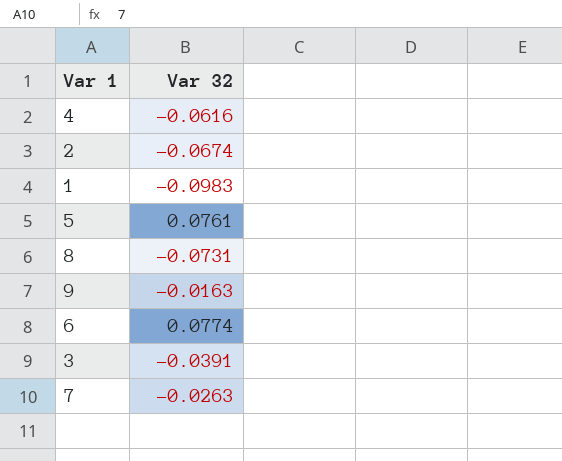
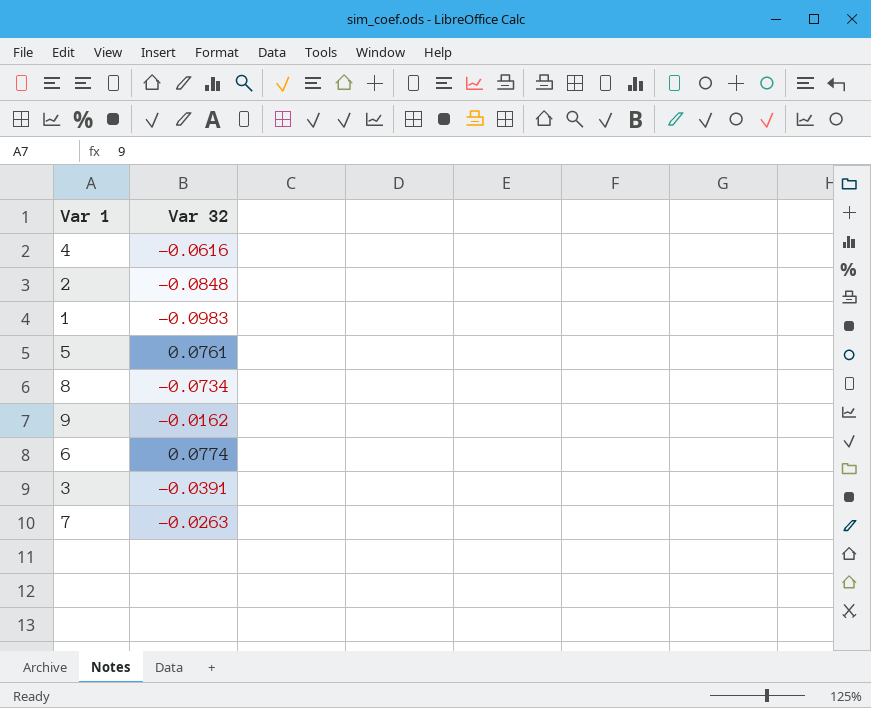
2 | Var 32: -0.0674 -> -0.0848
8 | Var 32: -0.0731 -> -0.0734
9 | Var 32: -0.0163 -> -0.0162

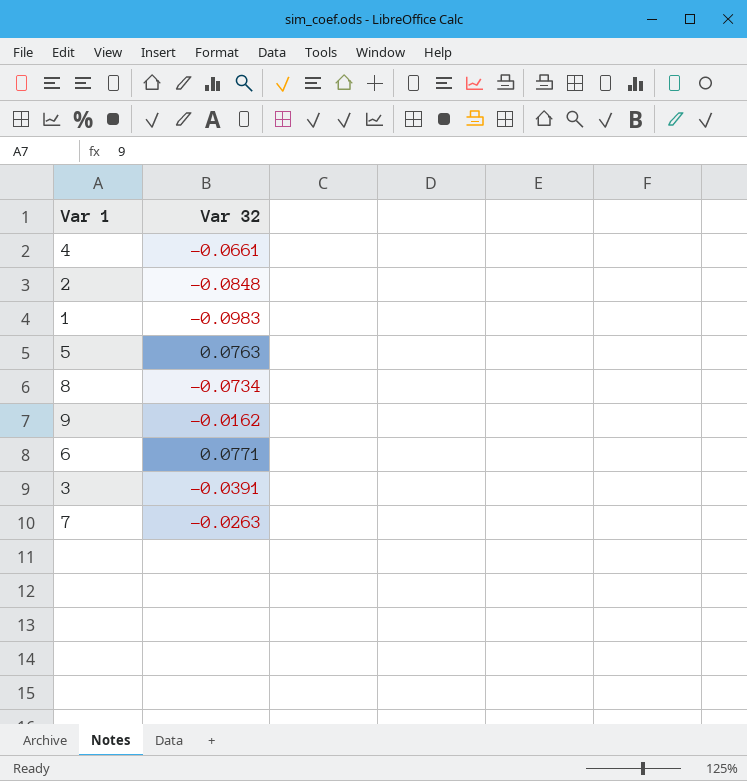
4 | Var 32: -0.0616 -> -0.0661
5 | Var 32: 0.0761 -> 0.0763
6 | Var 32: 0.0774 -> 0.0771

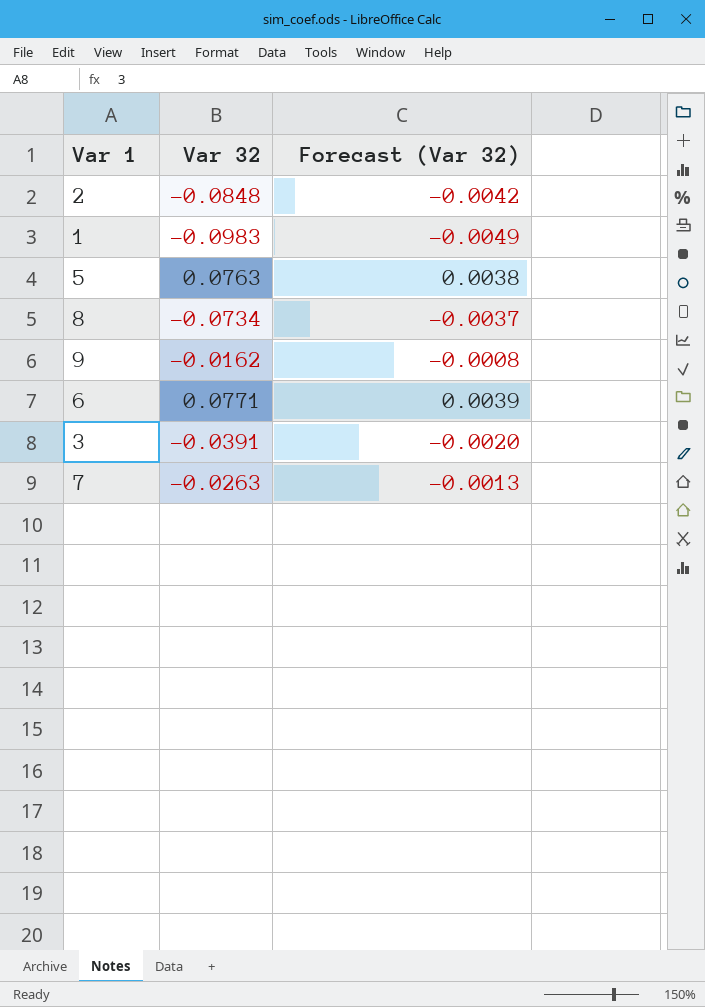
column Forecast (Var 32) | formula: none -> [Var 32] * 0.05
row 4: -0.0661 -> none

